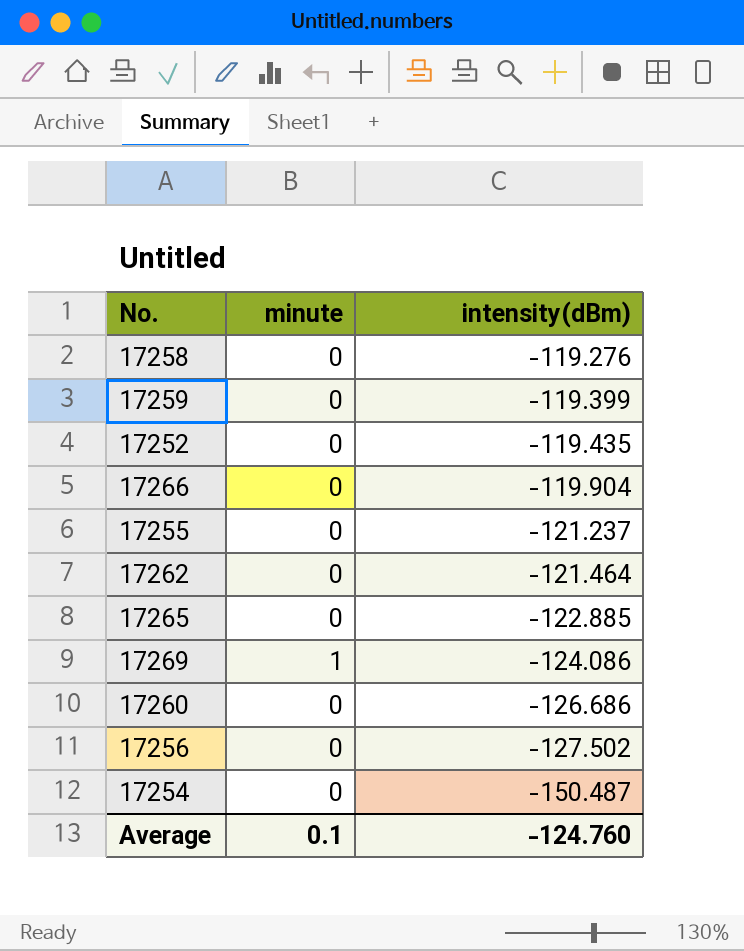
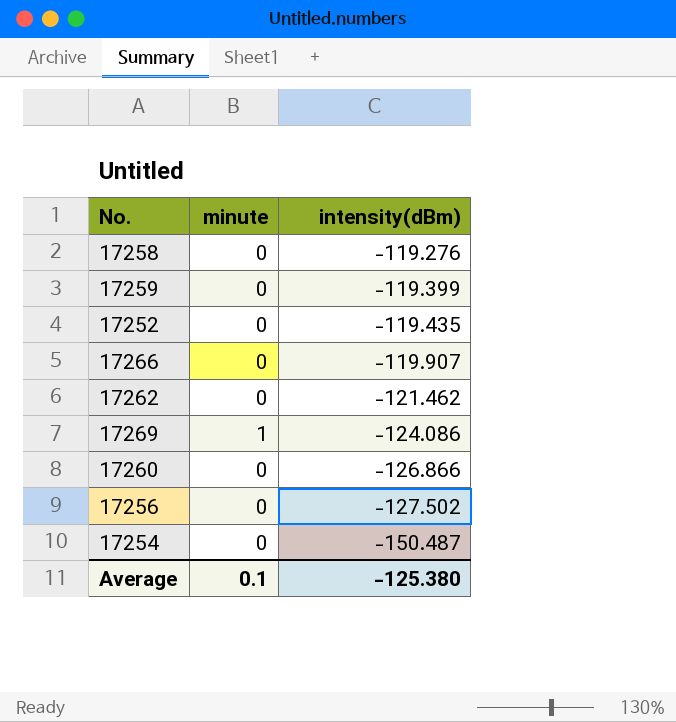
row 17255: 0 | -121.237 -> none
row 17265: 0 | -122.885 -> none
17266 | intensity(dBm): -119.904 -> -119.907
17262 | intensity(dBm): -121.464 -> -121.462
17260 | intensity(dBm): -126.686 -> -126.866
Average | intensity(dBm): -124.760 -> -125.380

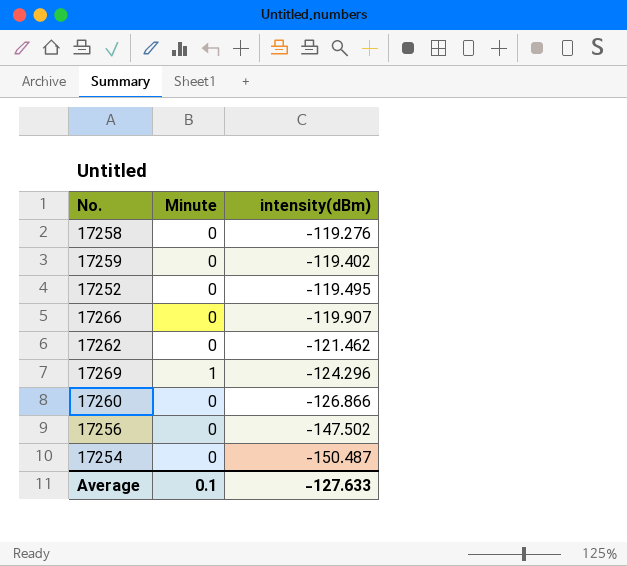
column name: minute -> Minute
17259 | intensity(dBm): -119.399 -> -119.402
17252 | intensity(dBm): -119.435 -> -119.495
17269 | intensity(dBm): -124.086 -> -124.296
17256 | intensity(dBm): -127.502 -> -147.502
Average | intensity(dBm): -125.380 -> -127.633

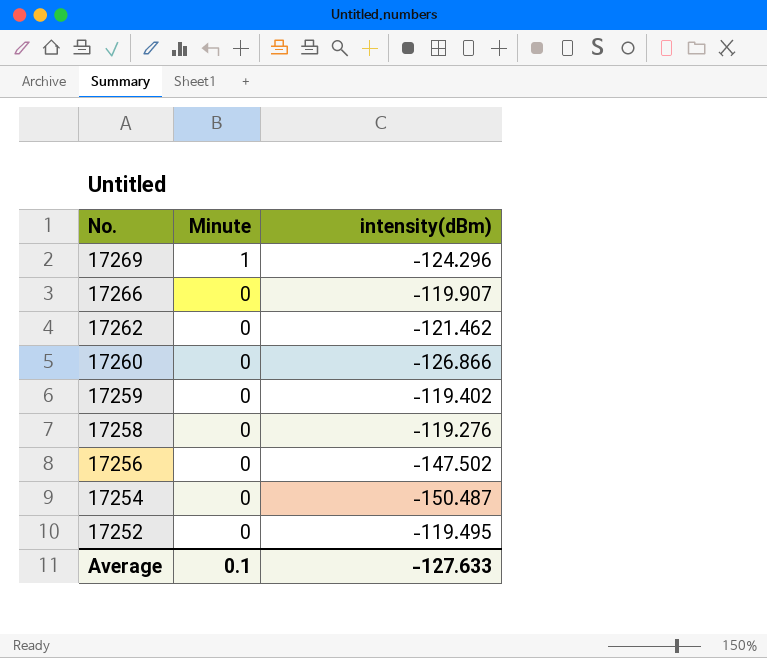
row order: intensity(dBm) descending -> No. descending

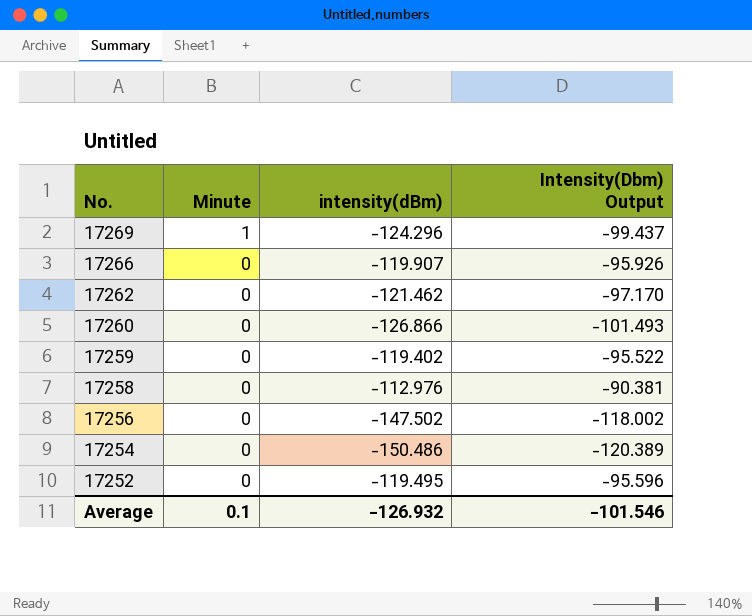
column Intensity(Dbm) Output | formula: none -> [intensity(dBm)] * 0.8
17258 | intensity(dBm): -119.276 -> -112.976
17254 | intensity(dBm): -150.487 -> -150.486
Average | intensity(dBm): -127.633 -> -126.932

